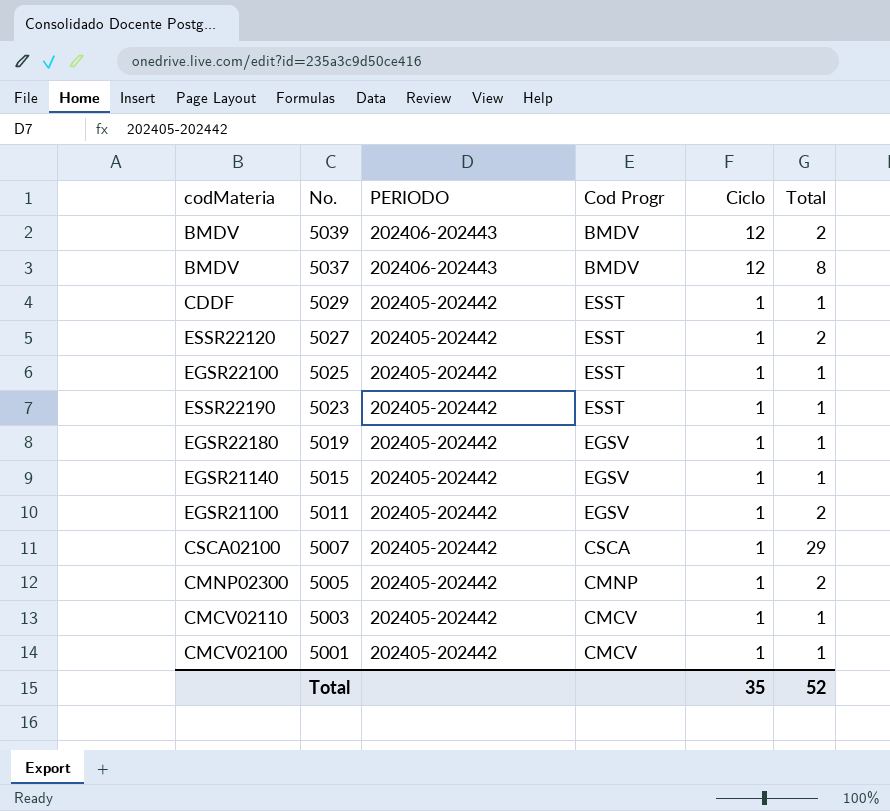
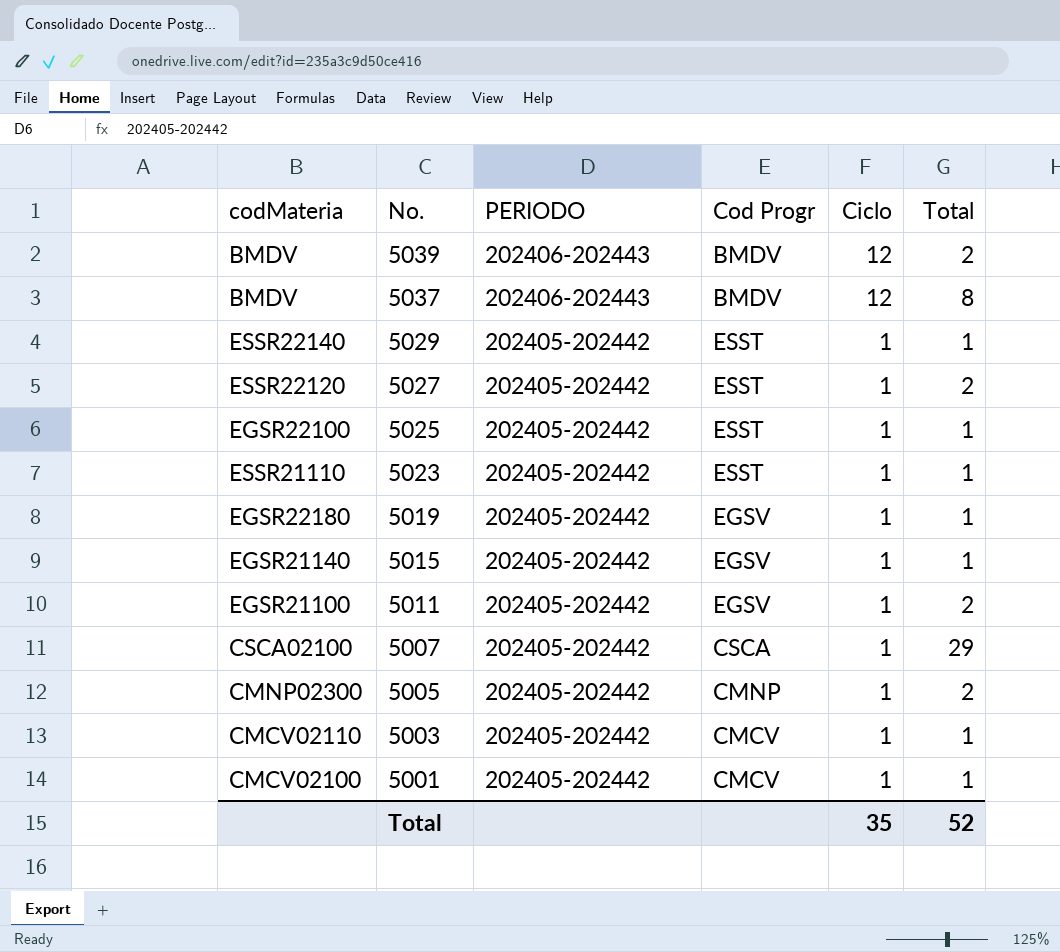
5029 | codMateria: CDDF -> ESSR22140
5023 | codMateria: ESSR22190 -> ESSR21110

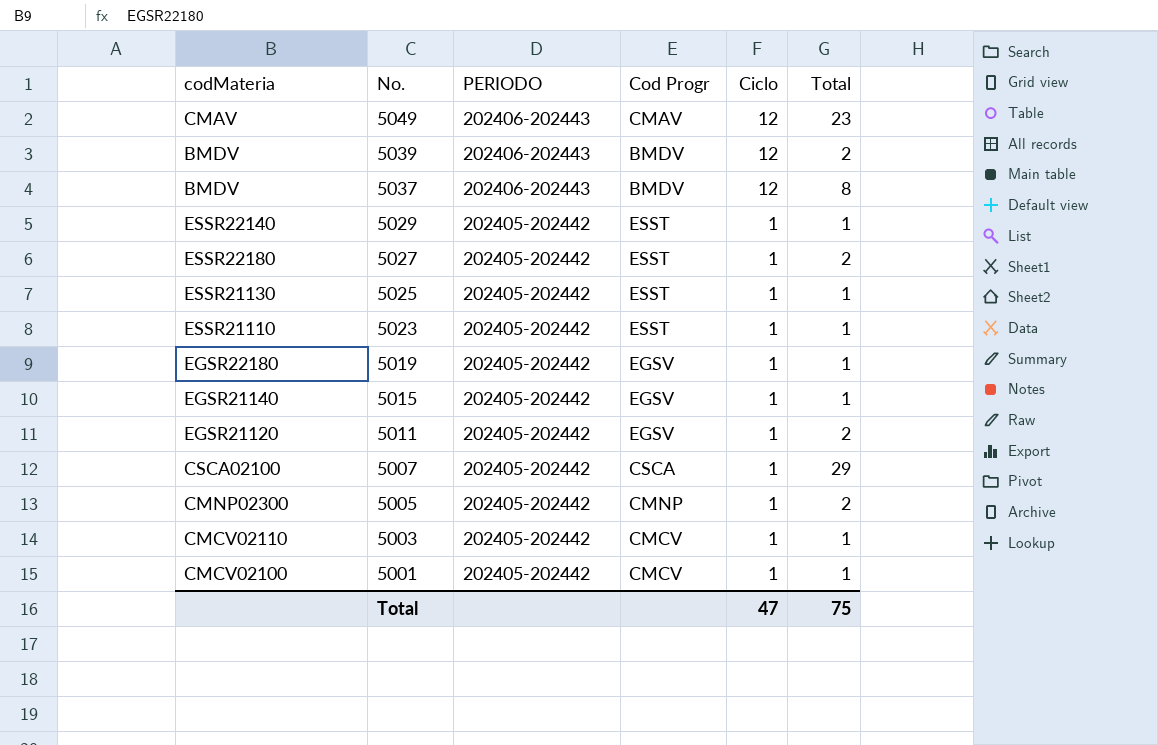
row 5049: none -> CMAV | 202406-202443 | CMAV | 12 | 23
5027 | codMateria: ESSR22120 -> ESSR22180
5025 | codMateria: EGSR22100 -> ESSR21130
5011 | codMateria: EGSR21100 -> EGSR21120
Total | Ciclo: 35 -> 47
Total | Total: 52 -> 75

